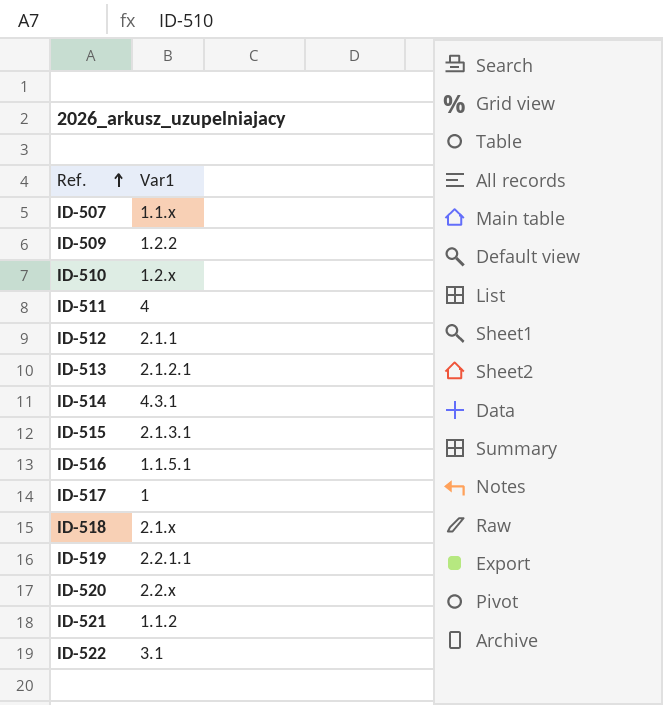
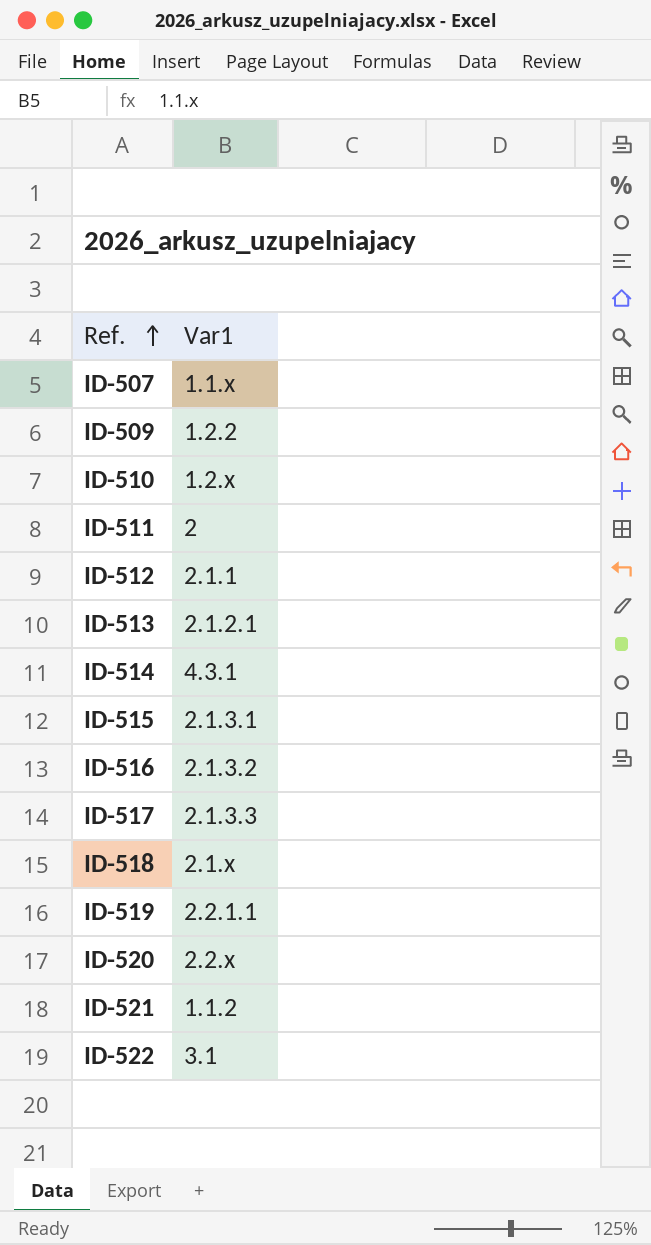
ID-511 | Var1: 4 -> 2
ID-516 | Var1: 1.1.5.1 -> 2.1.3.2
ID-517 | Var1: 1 -> 2.1.3.3

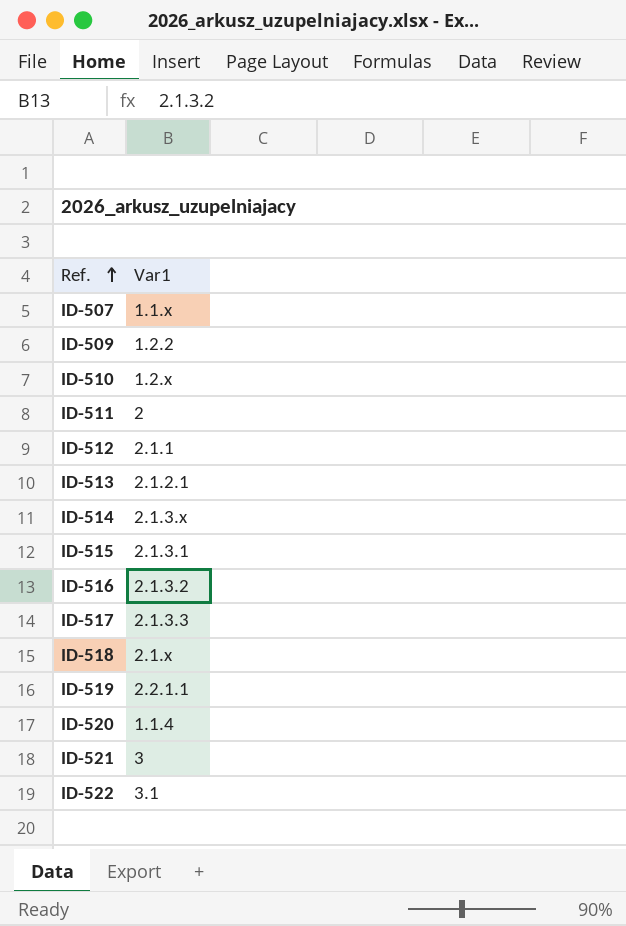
ID-514 | Var1: 4.3.1 -> 2.1.3.x
ID-520 | Var1: 2.2.x -> 1.1.4
ID-521 | Var1: 1.1.2 -> 3

